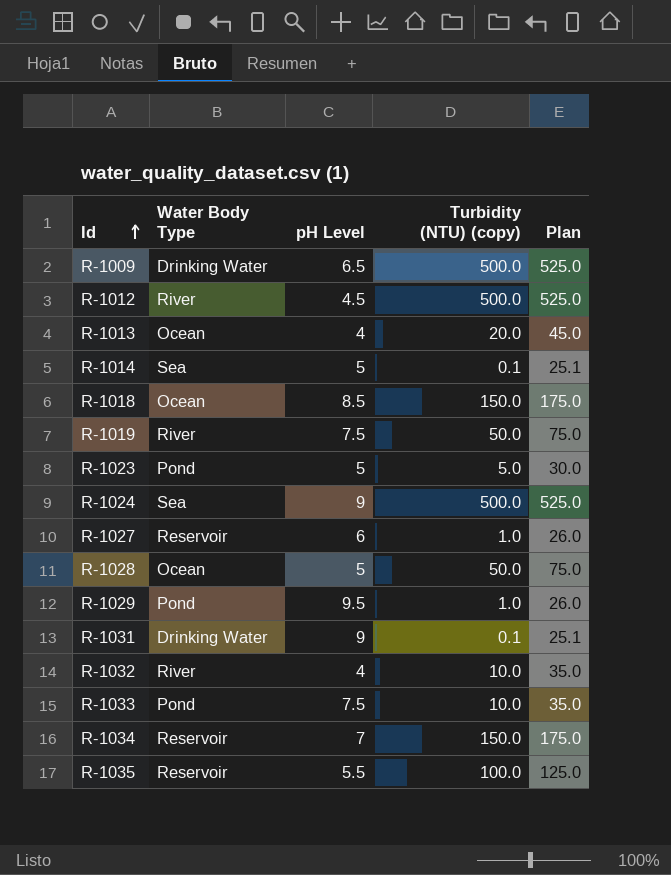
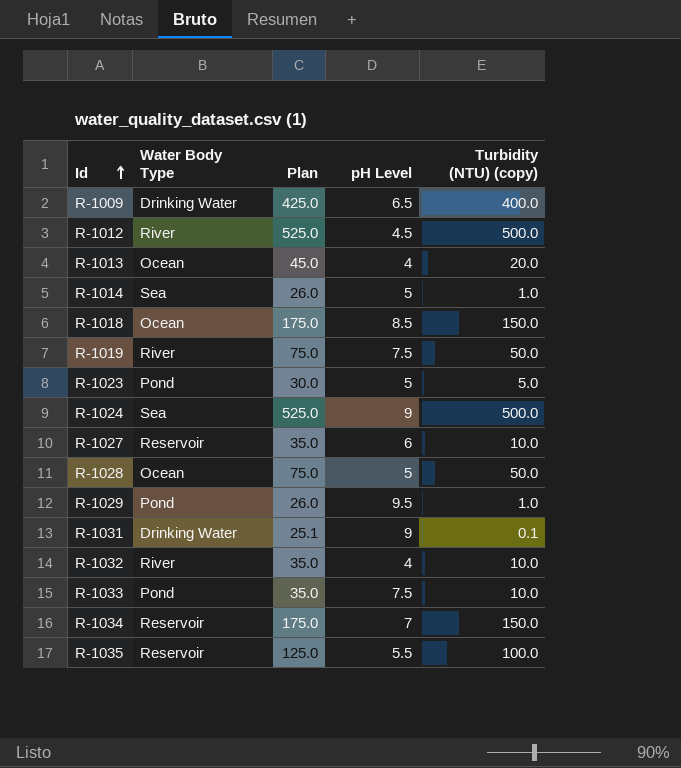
column Plan | position: 5 -> 3
R-1009 | Plan: 525.0 -> 425.0
R-1009 | Turbidity (NTU) (copy): 500.0 -> 400.0
R-1014 | Plan: 25.1 -> 26.0
R-1014 | Turbidity (NTU) (copy): 0.1 -> 1.0
R-1027 | Plan: 26.0 -> 35.0
R-1027 | Turbidity (NTU) (copy): 1.0 -> 10.0

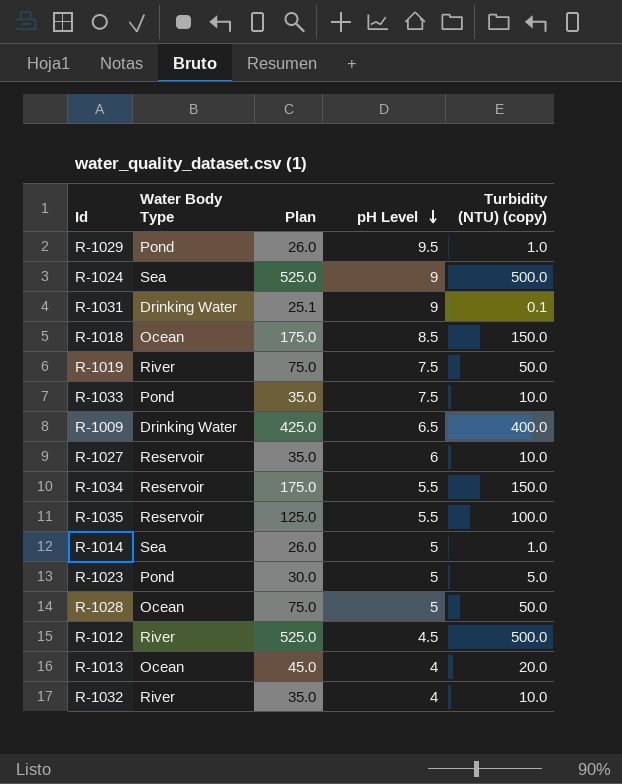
row order: Id ascending -> pH Level descending
R-1034 | pH Level: 7 -> 5.5

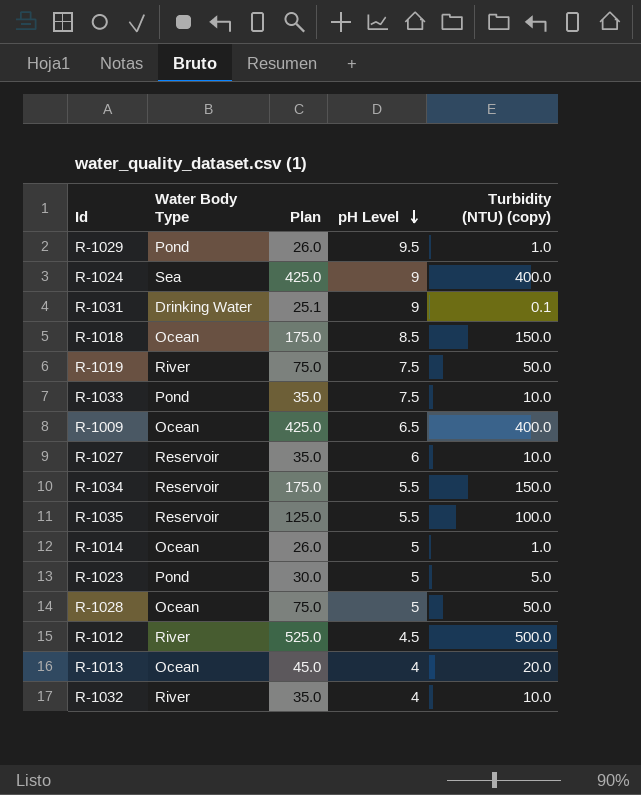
R-1024 | Plan: 525.0 -> 425.0
R-1024 | Turbidity (NTU) (copy): 500.0 -> 400.0
R-1009 | Water Body Type: Drinking Water -> Ocean
R-1014 | Water Body Type: Sea -> Ocean

